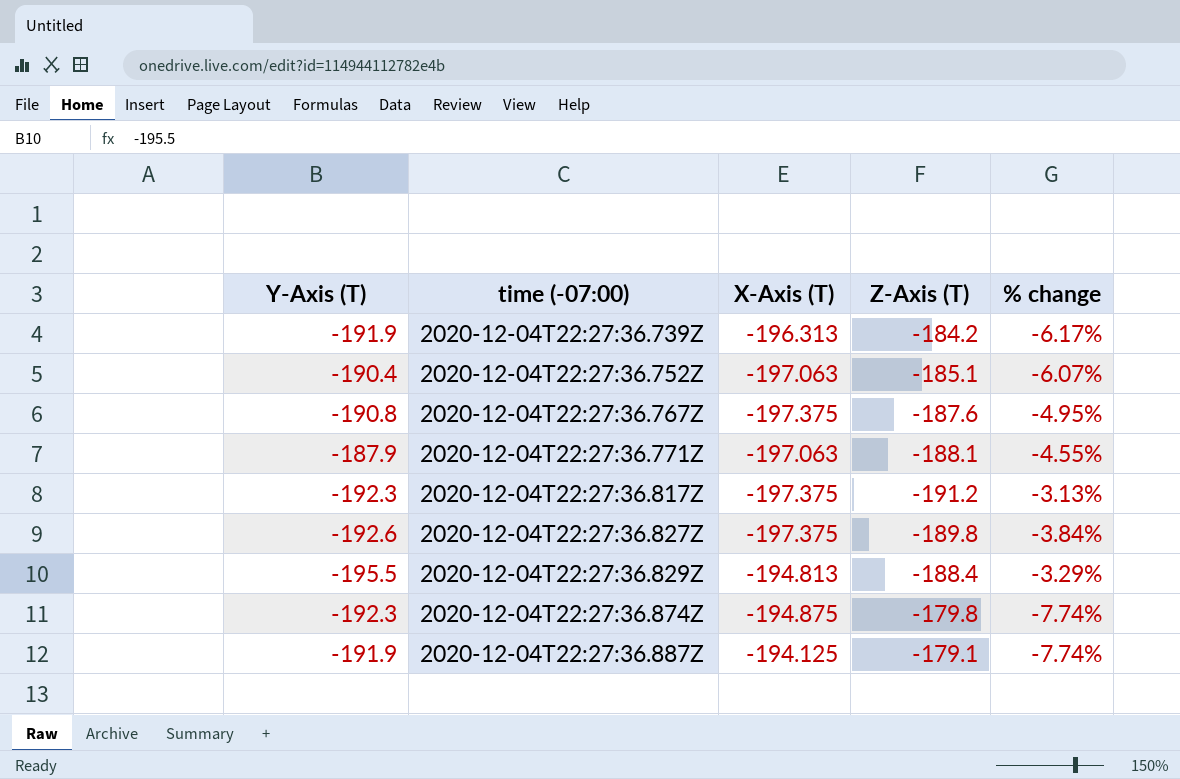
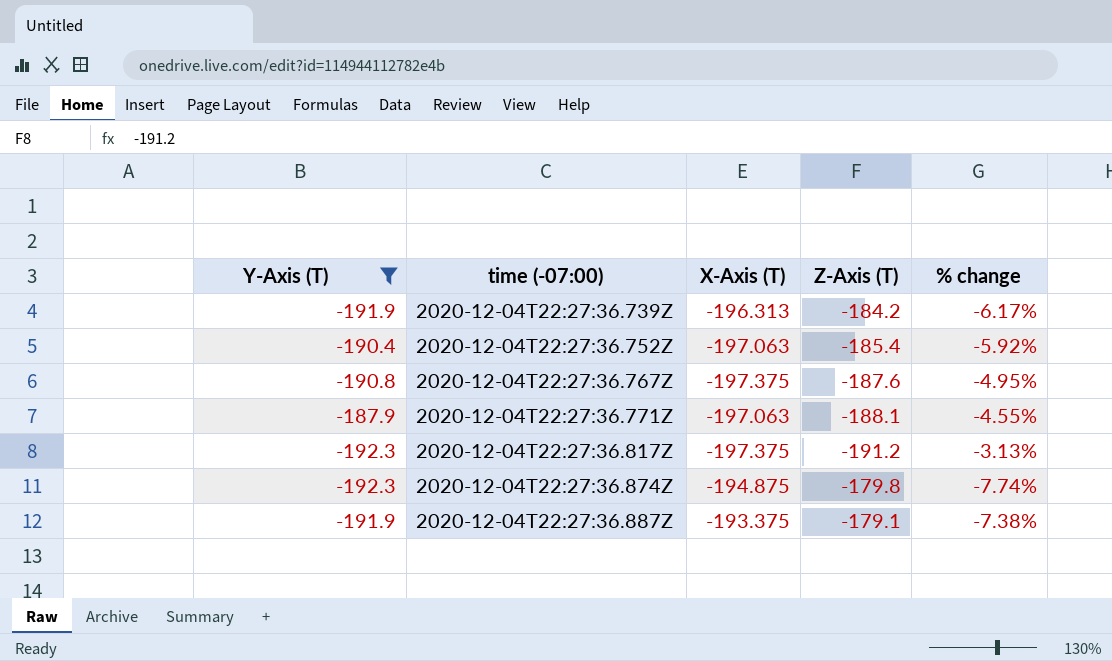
filter: none -> Y-Axis (T) >= -192.3
2020-12-04T22:27:36.752Z | Z-Axis (T): -185.1 -> -185.4
2020-12-04T22:27:36.752Z | % change: -6.07% -> -5.92%
2020-12-04T22:27:36.887Z | X-Axis (T): -194.125 -> -193.375
2020-12-04T22:27:36.887Z | % change: -7.74% -> -7.38%

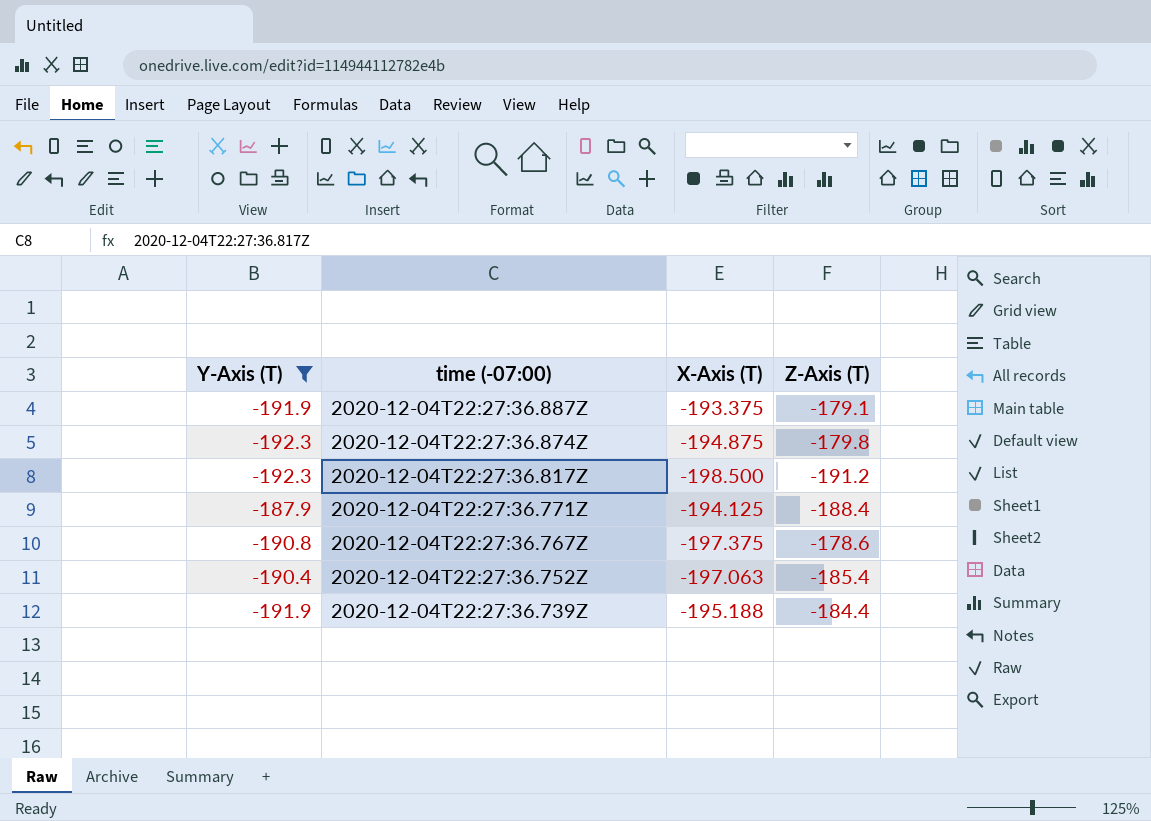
row order: time (-07:00) ascending -> time (-07:00) descending
column % change | formula: ([Z-Axis (T)] - [X-Axis (T)]) / [X-Axis (T)] -> none
2020-12-04T22:27:36.817Z | X-Axis (T): -197.375 -> -198.500
2020-12-04T22:27:36.771Z | X-Axis (T): -197.063 -> -194.125
2020-12-04T22:27:36.771Z | Z-Axis (T): -188.1 -> -188.4
2020-12-04T22:27:36.767Z | Z-Axis (T): -187.6 -> -178.6
2020-12-04T22:27:36.739Z | X-Axis (T): -196.313 -> -195.188
2020-12-04T22:27:36.739Z | Z-Axis (T): -184.2 -> -184.4

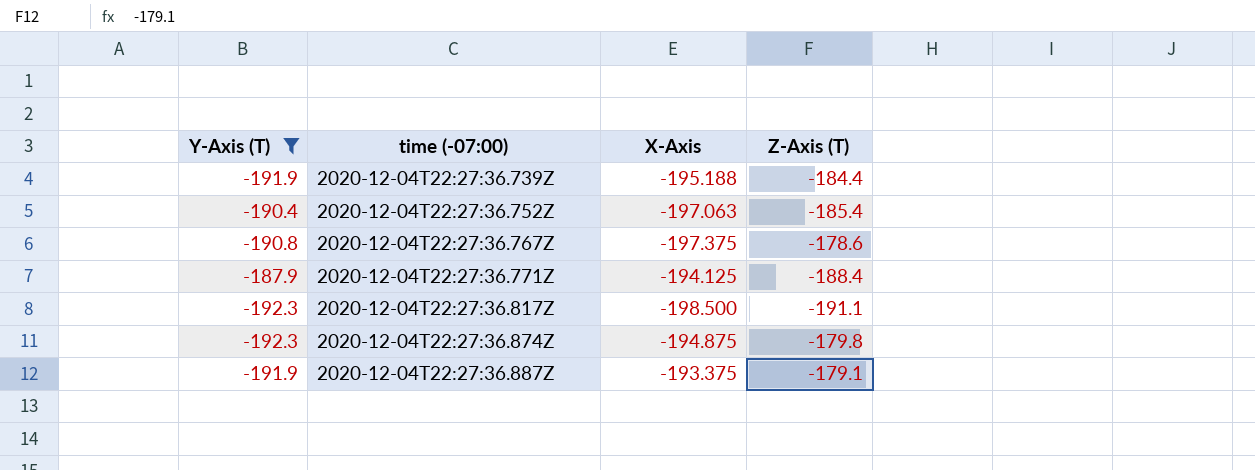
row order: time (-07:00) descending -> time (-07:00) ascending
column name: X-Axis (T) -> X-Axis
2020-12-04T22:27:36.817Z | Z-Axis (T): -191.2 -> -191.1

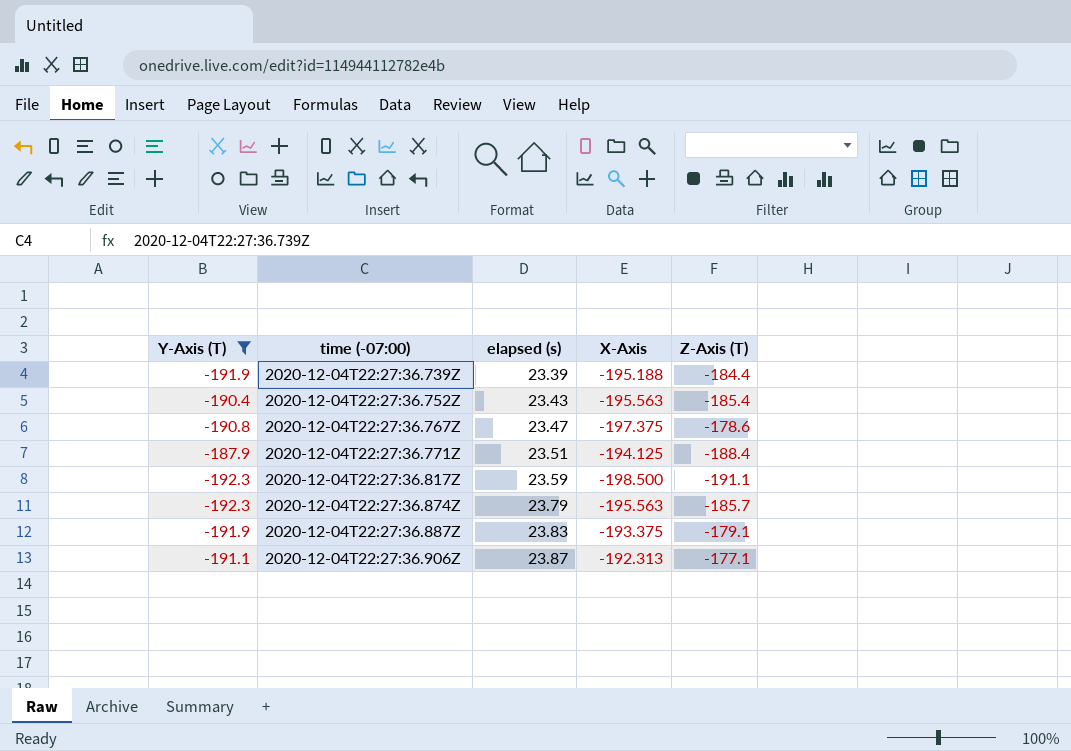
column elapsed (s) | position: none -> 3
2020-12-04T22:27:36.752Z | X-Axis: -197.063 -> -195.563
2020-12-04T22:27:36.874Z | X-Axis: -194.875 -> -195.563
2020-12-04T22:27:36.874Z | Z-Axis (T): -179.8 -> -185.7
row 2020-12-04T22:27:36.906Z: none -> -191.1 | 23.87 | -192.313 | -177.1

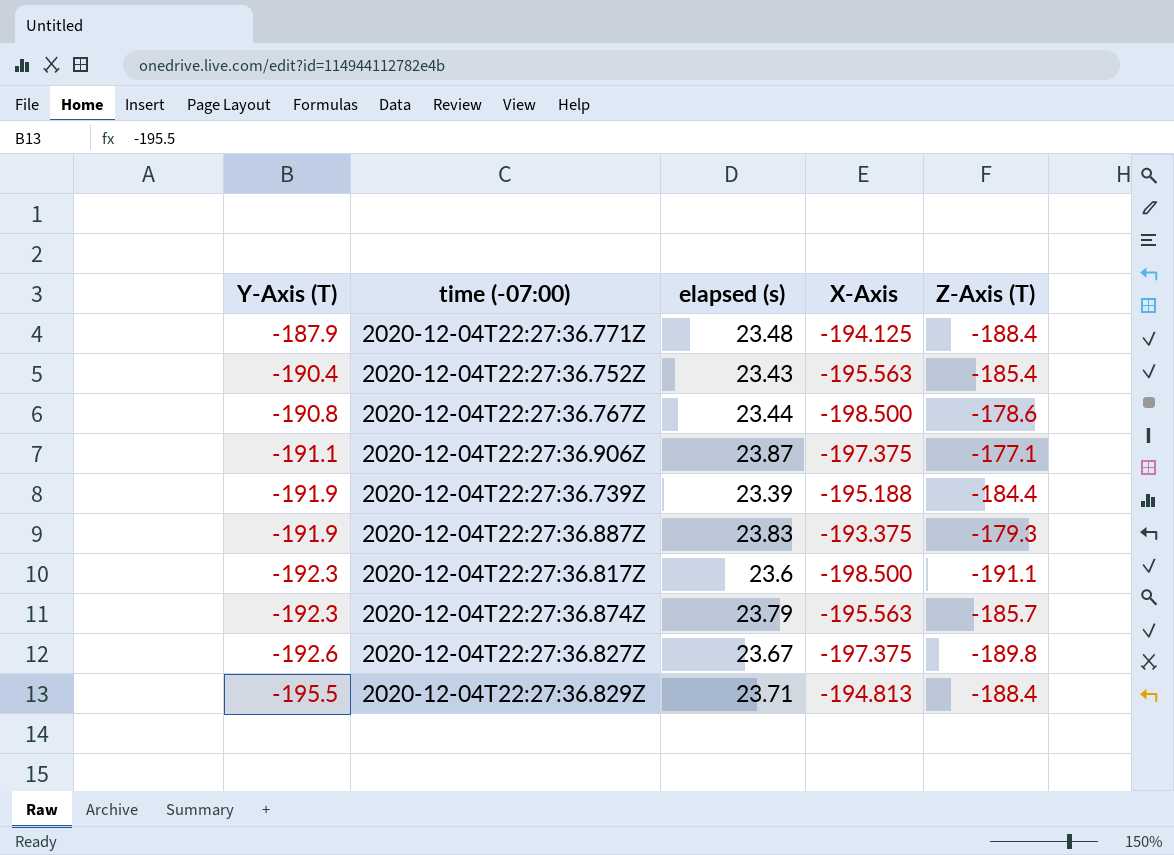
filter: Y-Axis (T) >= -192.3 -> none
row order: time (-07:00) ascending -> Y-Axis (T) descending
2020-12-04T22:27:36.771Z | elapsed (s): 23.51 -> 23.48
2020-12-04T22:27:36.767Z | elapsed (s): 23.47 -> 23.44
2020-12-04T22:27:36.767Z | X-Axis: -197.375 -> -198.500
2020-12-04T22:27:36.906Z | X-Axis: -192.313 -> -197.375
2020-12-04T22:27:36.887Z | Z-Axis (T): -179.1 -> -179.3
2020-12-04T22:27:36.817Z | elapsed (s): 23.59 -> 23.6

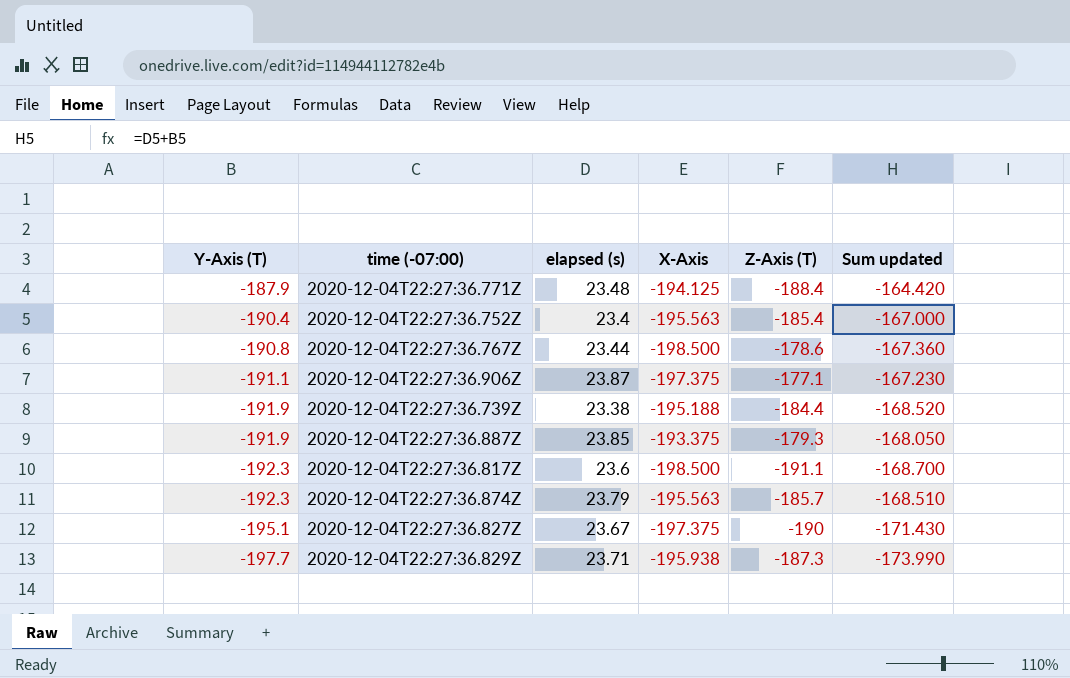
column Sum updated | formula: none -> [Y-Axis (T)] + [elapsed (s)]
2020-12-04T22:27:36.752Z | elapsed (s): 23.43 -> 23.4
2020-12-04T22:27:36.739Z | elapsed (s): 23.39 -> 23.38
2020-12-04T22:27:36.887Z | elapsed (s): 23.83 -> 23.85
2020-12-04T22:27:36.827Z | Y-Axis (T): -192.6 -> -195.1
2020-12-04T22:27:36.827Z | Z-Axis (T): -189.8 -> -190
2020-12-04T22:27:36.829Z | Y-Axis (T): -195.5 -> -197.7
2020-12-04T22:27:36.829Z | X-Axis: -194.813 -> -195.938
2020-12-04T22:27:36.829Z | Z-Axis (T): -188.4 -> -187.3

